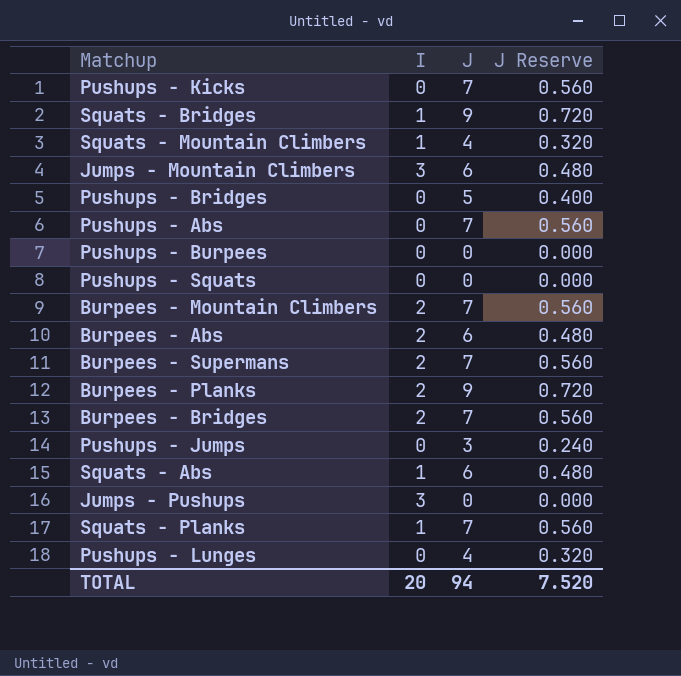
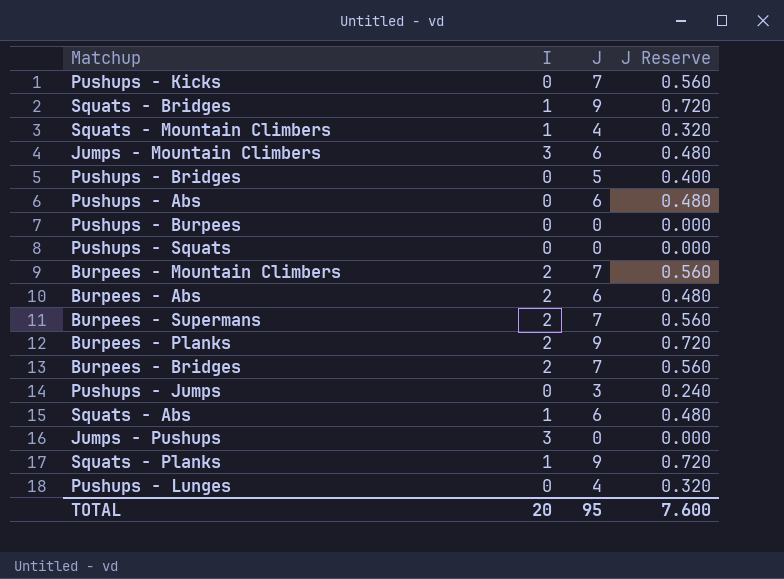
Pushups - Abs | J: 7 -> 6
Pushups - Abs | J Reserve: 0.560 -> 0.480
Squats - Planks | J: 7 -> 9
Squats - Planks | J Reserve: 0.560 -> 0.720
TOTAL | J: 94 -> 95
TOTAL | J Reserve: 7.520 -> 7.600

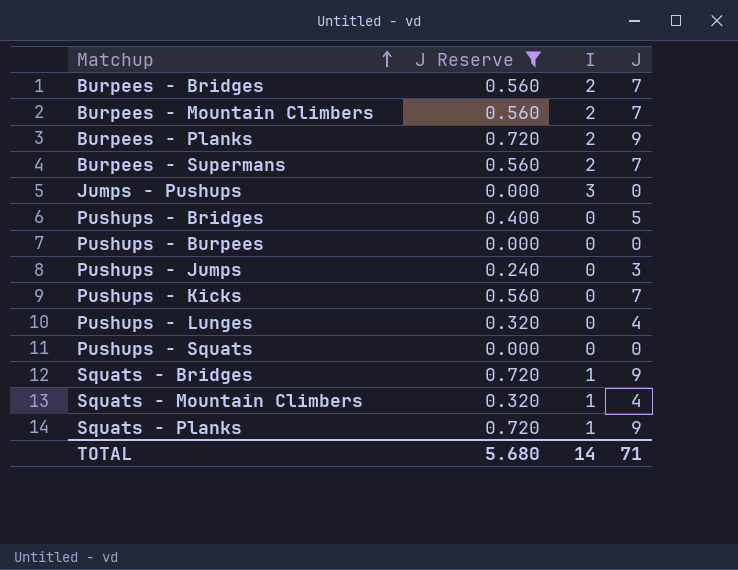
filter: none -> J Reserve != 0.480
row order: none -> Matchup ascending
column J Reserve | position: 4 -> 2
TOTAL | J Reserve: 7.600 -> 5.680
TOTAL | I: 20 -> 14
TOTAL | J: 95 -> 71

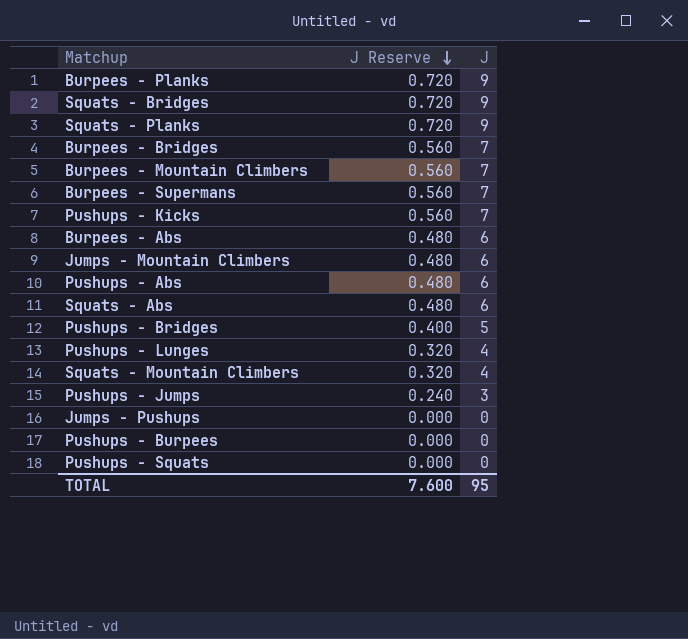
filter: J Reserve != 0.480 -> none
row order: Matchup ascending -> J Reserve descending
column I | position: 3 -> none
TOTAL | J Reserve: 5.680 -> 7.600
TOTAL | J: 71 -> 95

